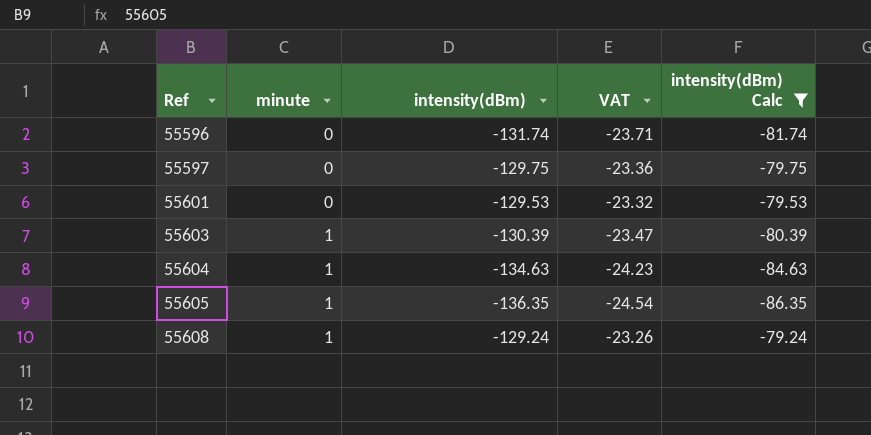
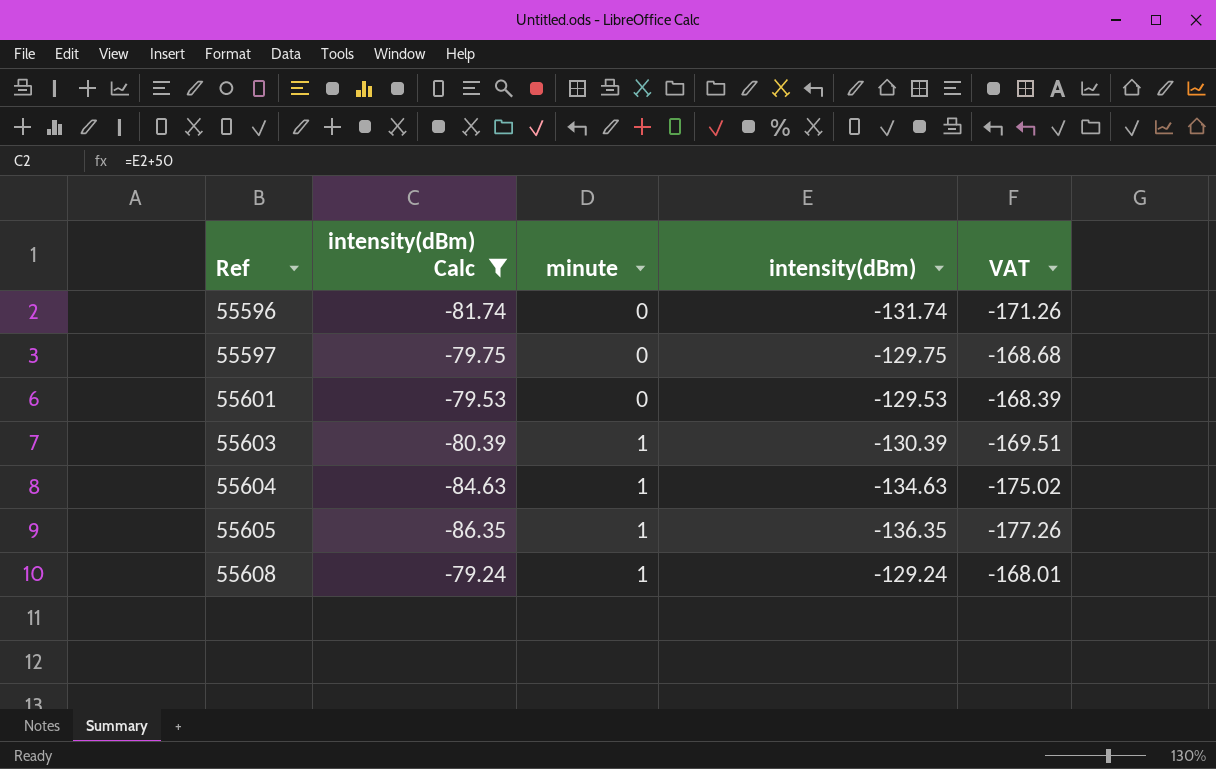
column intensity(dBm) Calc | position: 5 -> 2
column VAT | formula: [intensity(dBm)] * 0.18 -> [intensity(dBm)] * 1.3

